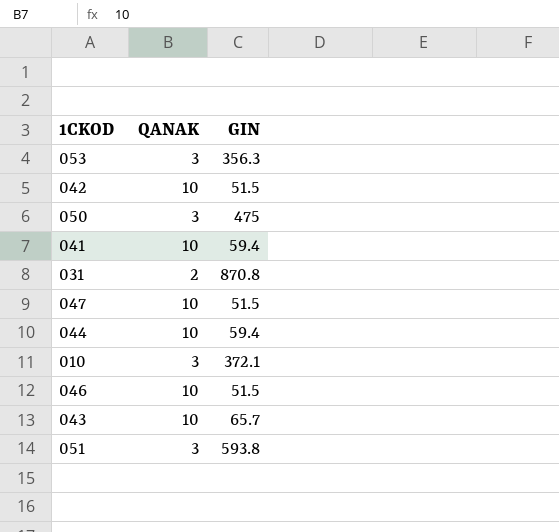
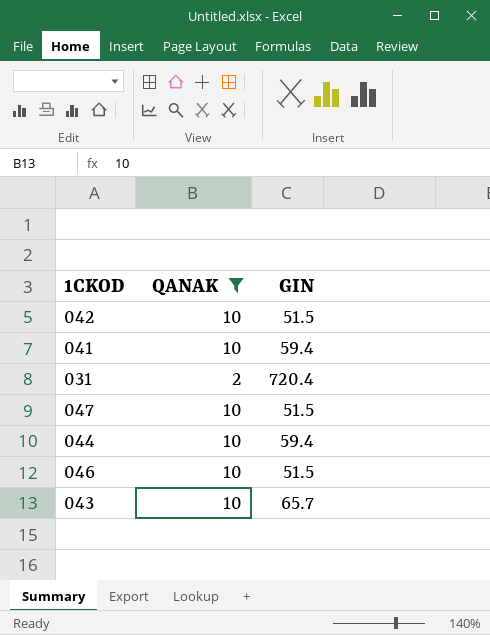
filter: none -> QANAK != 3
031 | GIN: 870.8 -> 720.4

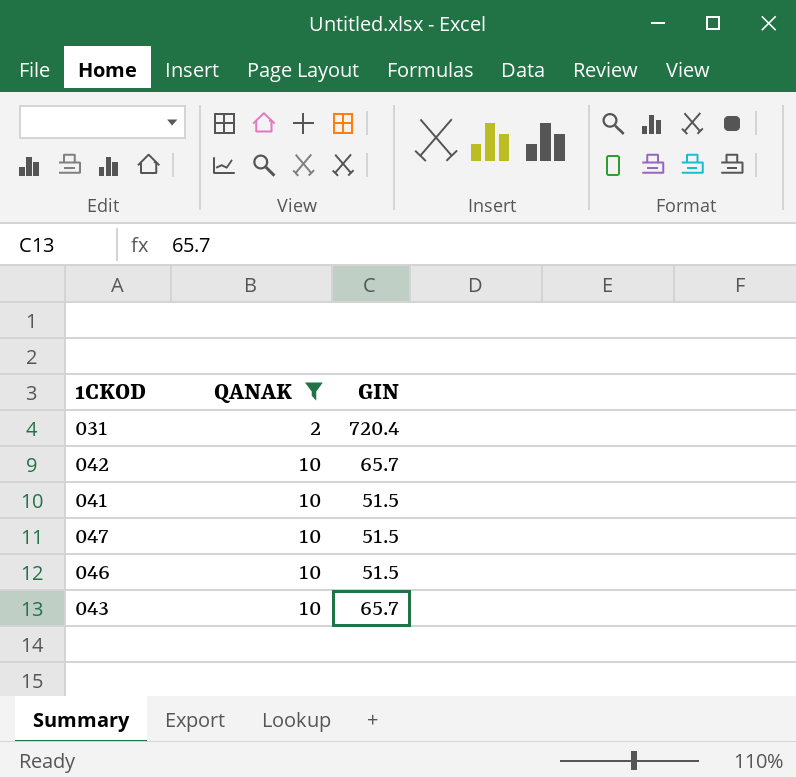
row order: none -> QANAK ascending
row 044: 10 | 59.4 -> none
042 | GIN: 51.5 -> 65.7
041 | GIN: 59.4 -> 51.5

